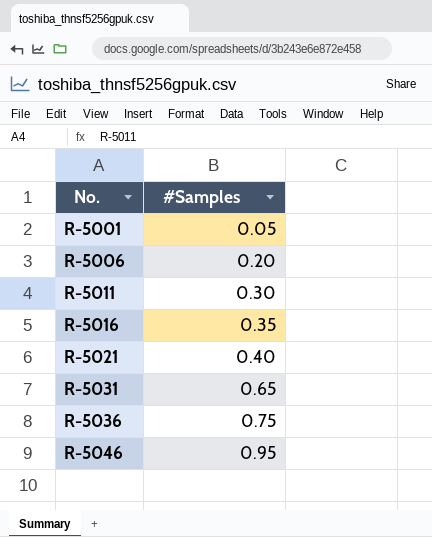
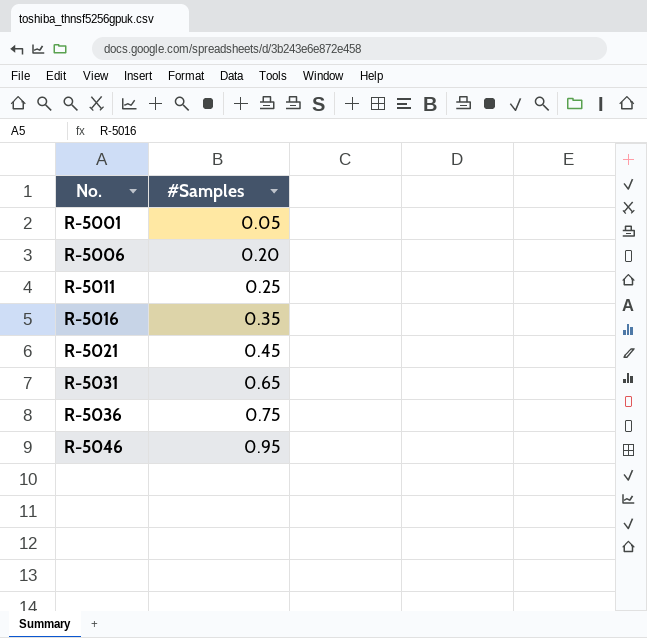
R-5011 | #Samples: 0.30 -> 0.25
R-5021 | #Samples: 0.40 -> 0.45

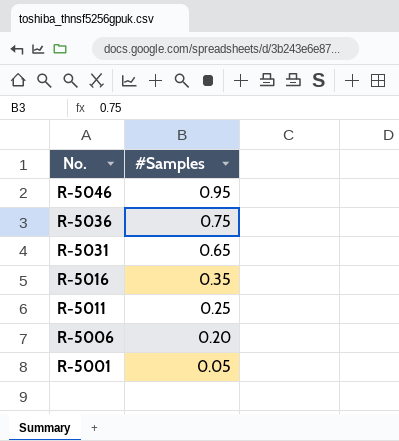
row order: No. ascending -> No. descending
row R-5021: 0.45 -> none

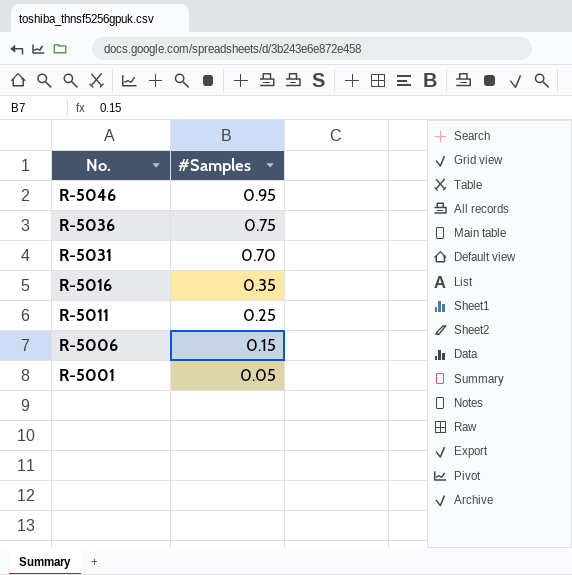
R-5031 | #Samples: 0.65 -> 0.70
R-5006 | #Samples: 0.20 -> 0.15

